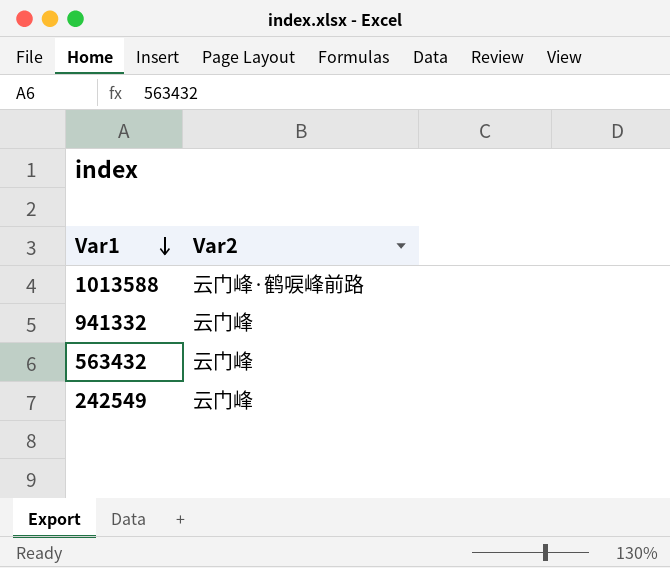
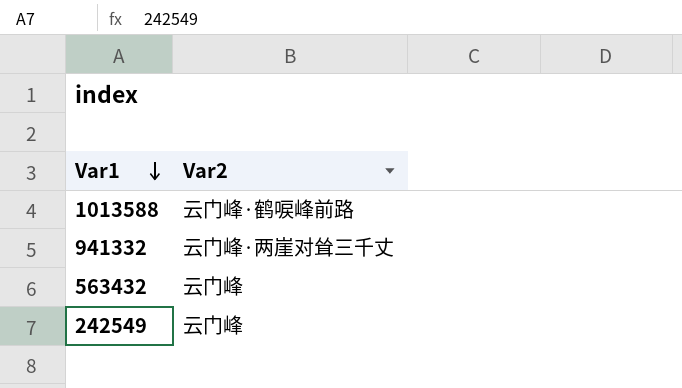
941332 | Var2: 云门峰 -> 云门峰·两崖对耸三千丈

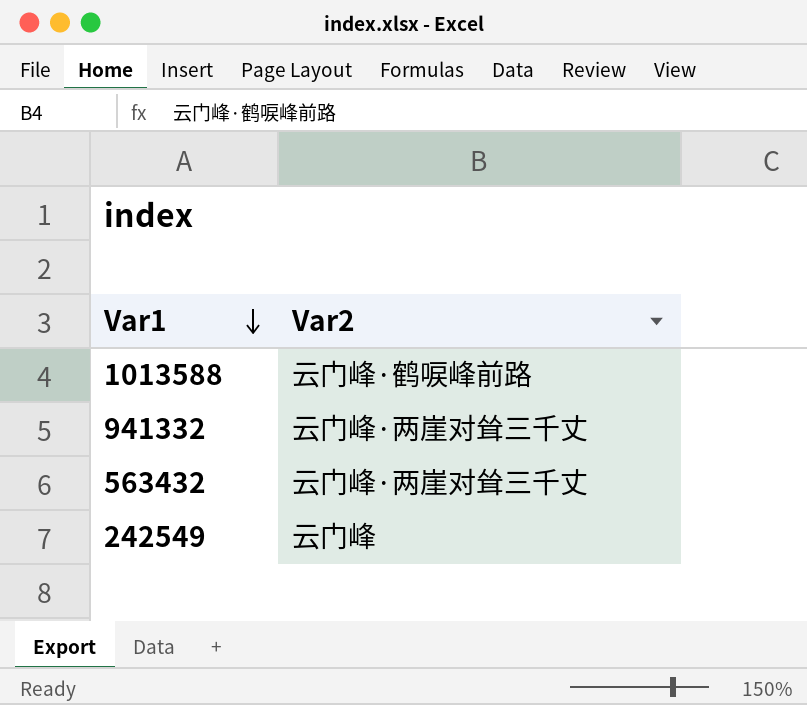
563432 | Var2: 云门峰 -> 云门峰·两崖对耸三千丈

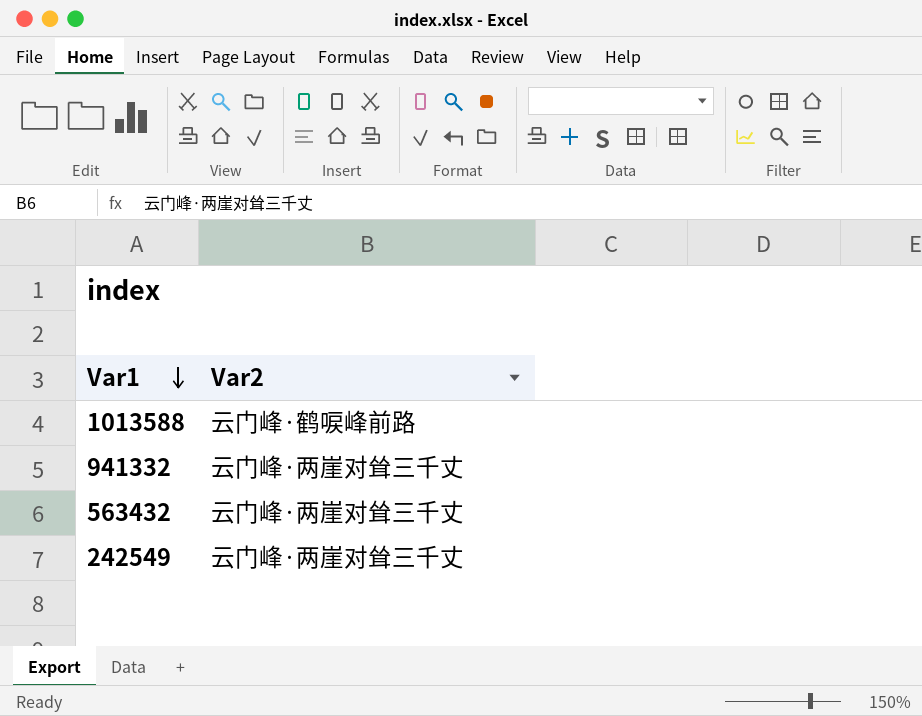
242549 | Var2: 云门峰 -> 云门峰·两崖对耸三千丈

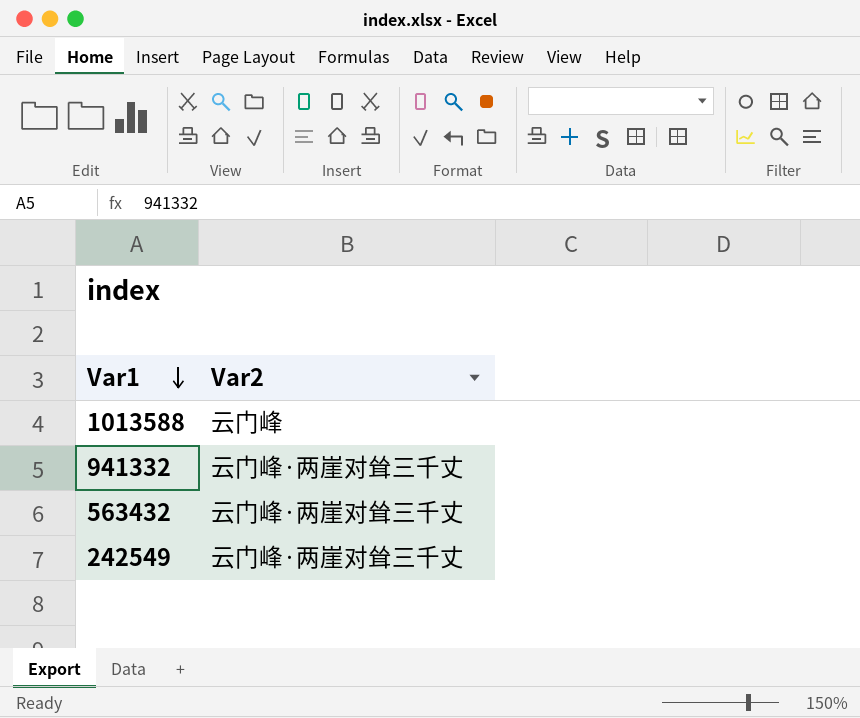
1013588 | Var2: 云门峰·鹤唳峰前路 -> 云门峰

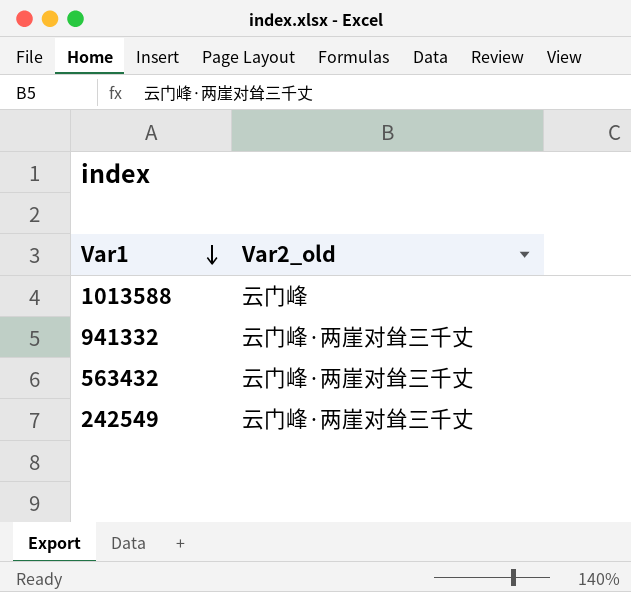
column name: Var2 -> Var2_old

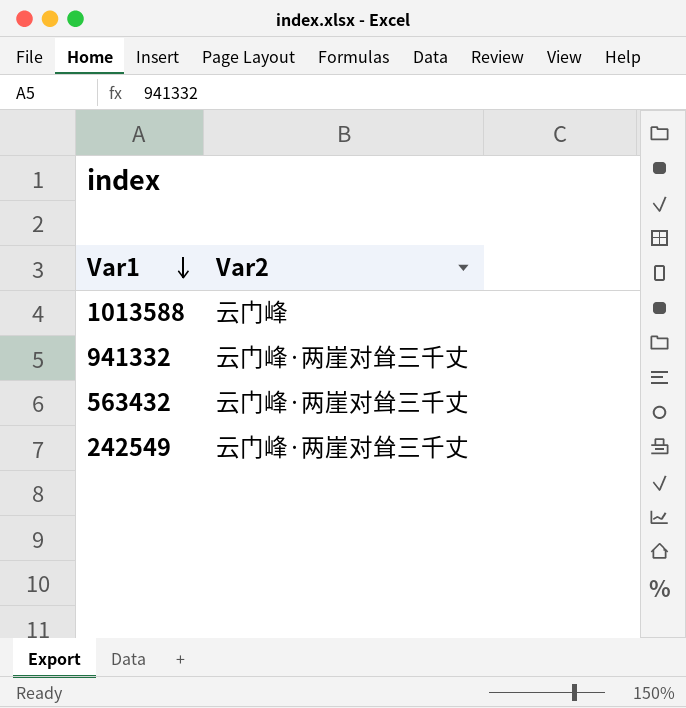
column name: Var2_old -> Var2

